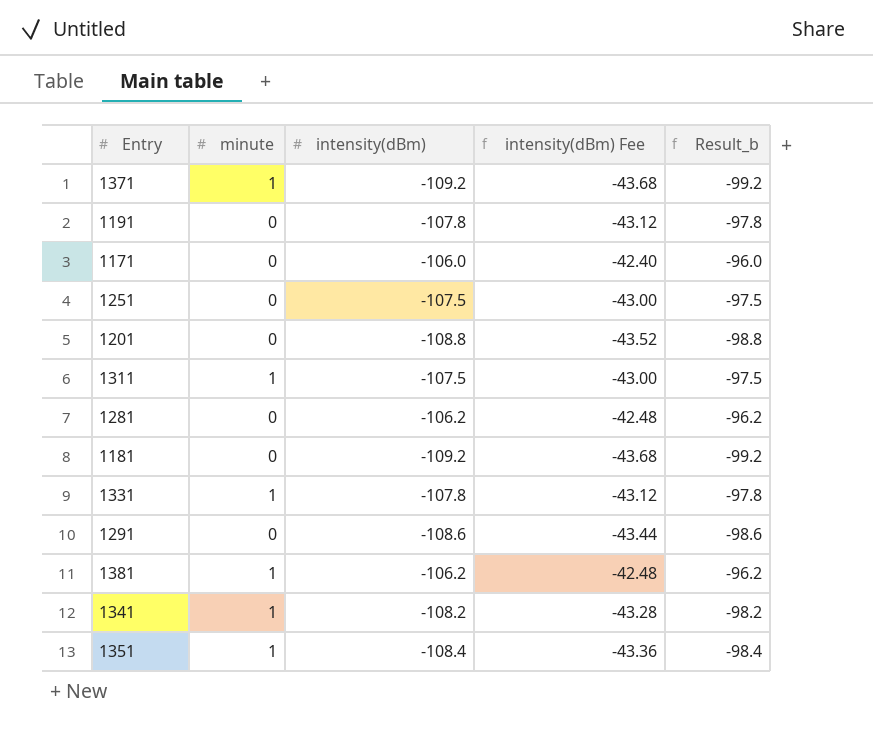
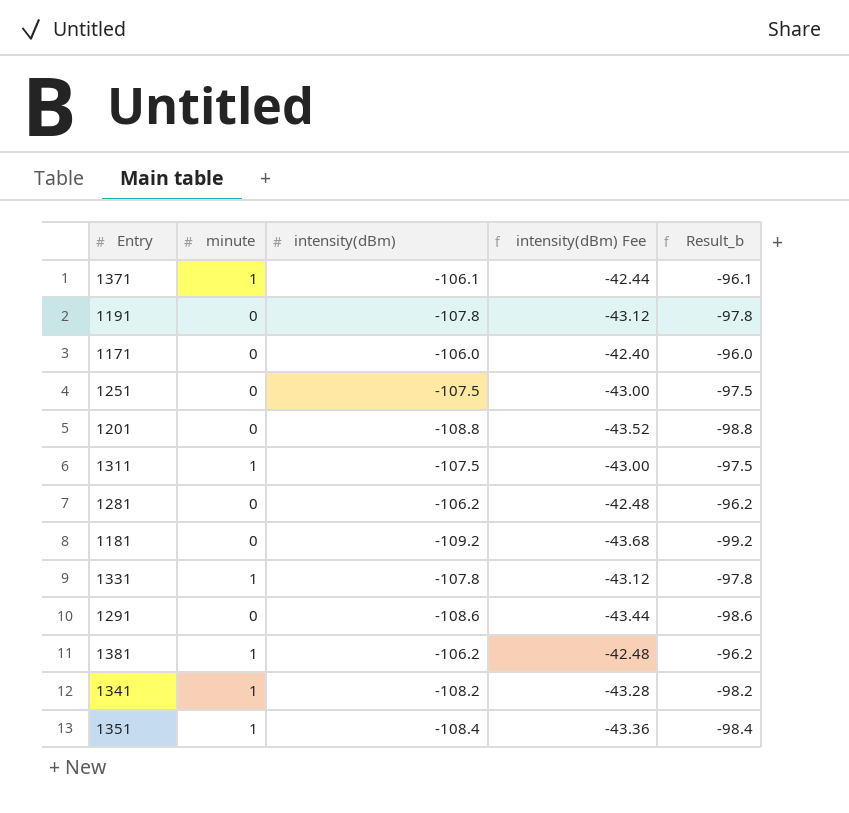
1371 | intensity(dBm): -109.2 -> -106.1
1371 | intensity(dBm) Fee: -43.68 -> -42.44
1371 | Result_b: -99.2 -> -96.1

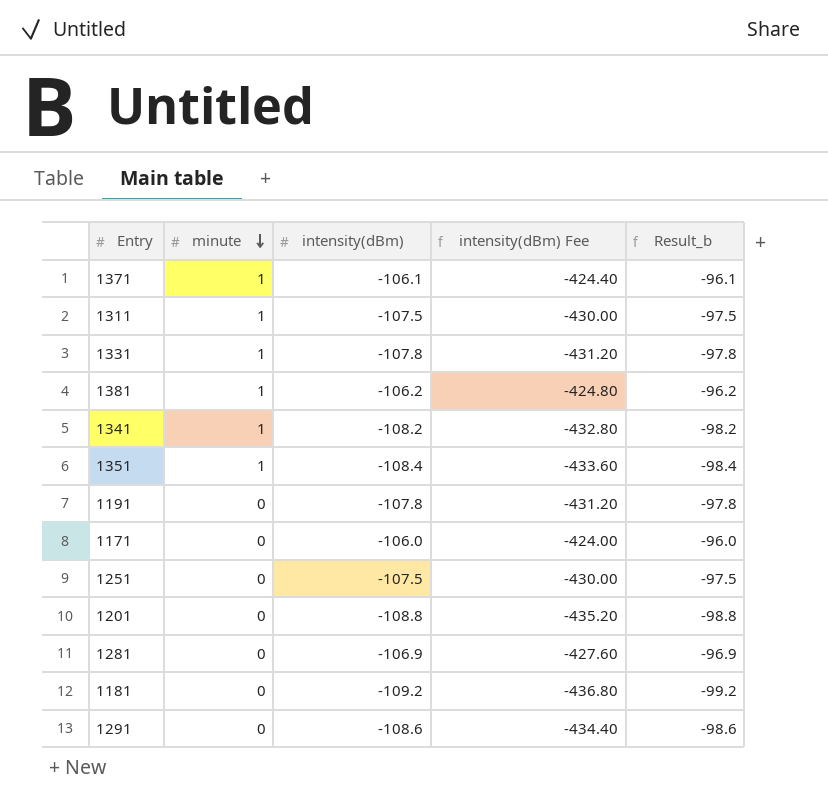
row order: none -> minute descending
column intensity(dBm) Fee | formula: [intensity(dBm)] * 0.4 -> [intensity(dBm)] * 4
1281 | intensity(dBm): -106.2 -> -106.9
1281 | Result_b: -96.2 -> -96.9

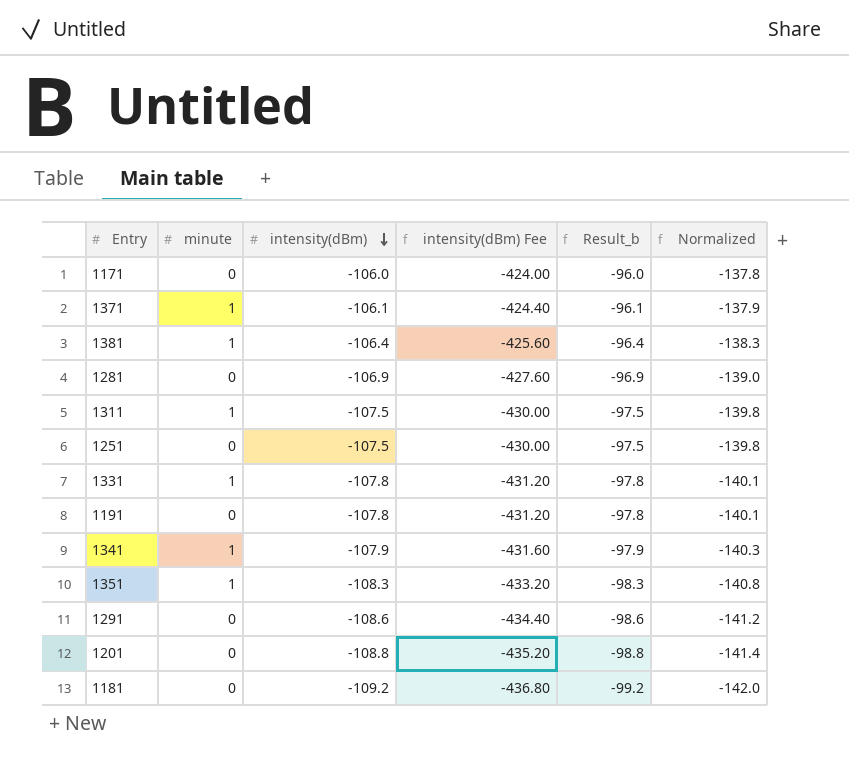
row order: minute descending -> intensity(dBm) descending
column Normalized | formula: none -> [intensity(dBm)] * 1.3
1381 | intensity(dBm): -106.2 -> -106.4
1381 | intensity(dBm) Fee: -424.80 -> -425.60
1381 | Result_b: -96.2 -> -96.4
1341 | intensity(dBm): -108.2 -> -107.9
1341 | intensity(dBm) Fee: -432.80 -> -431.60
1341 | Result_b: -98.2 -> -97.9
1351 | intensity(dBm): -108.4 -> -108.3
1351 | intensity(dBm) Fee: -433.60 -> -433.20
1351 | Result_b: -98.4 -> -98.3

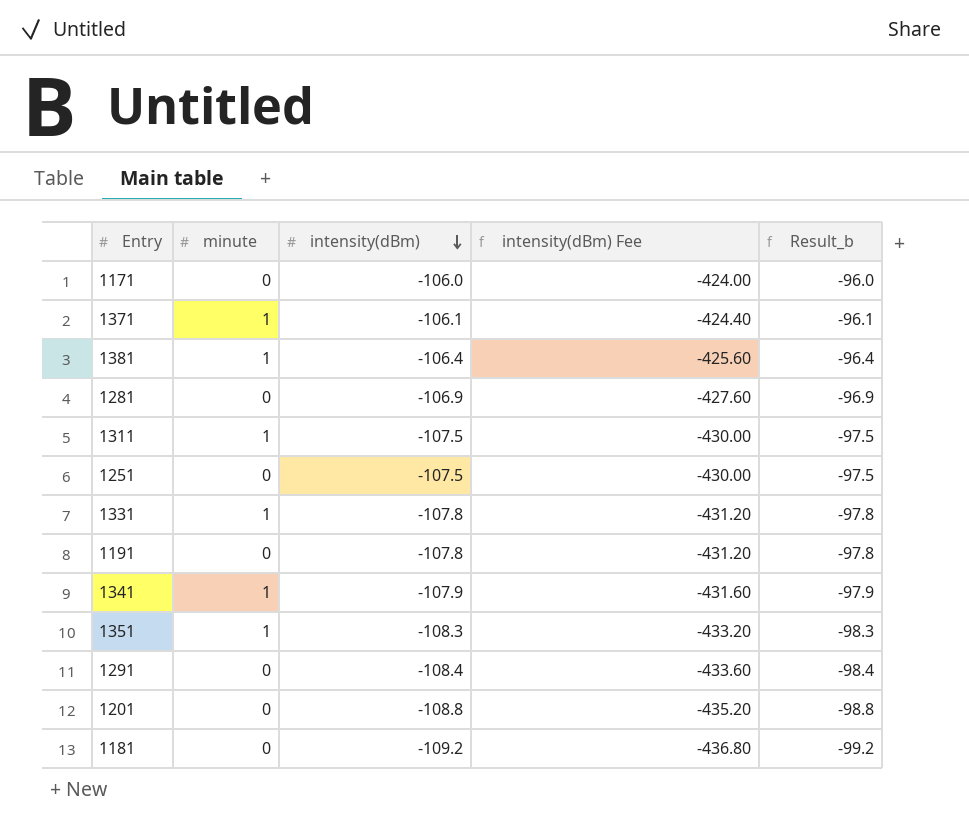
column Normalized | formula: [intensity(dBm)] * 1.3 -> none
1291 | intensity(dBm): -108.6 -> -108.4
1291 | intensity(dBm) Fee: -434.40 -> -433.60
1291 | Result_b: -98.6 -> -98.4

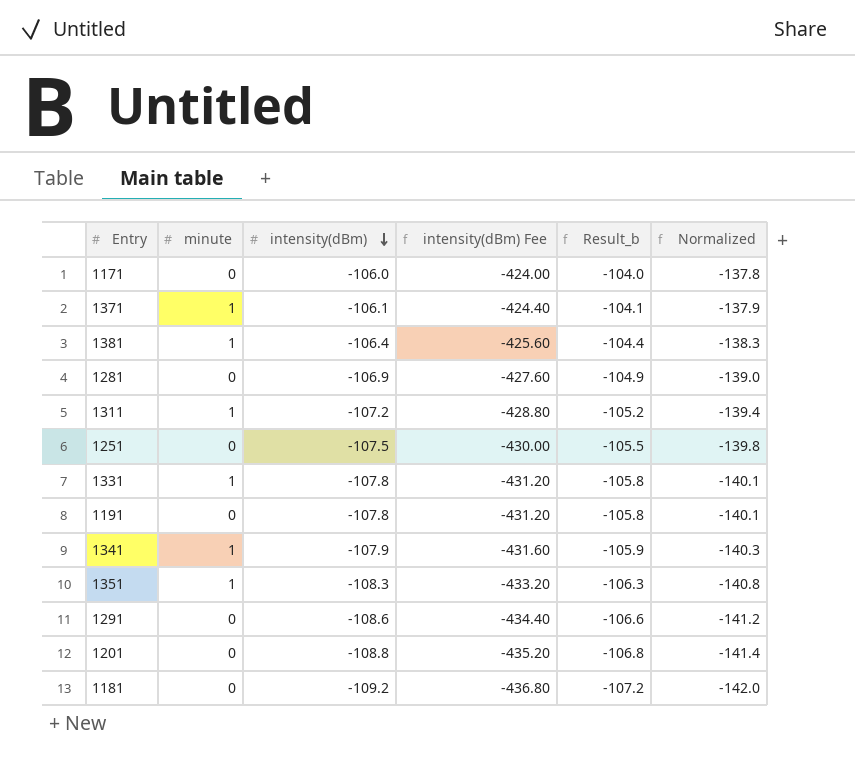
column Result_b | formula: [intensity(dBm)] + 10 -> [intensity(dBm)] + 2
column Normalized | formula: none -> [intensity(dBm)] * 1.3
1311 | intensity(dBm): -107.5 -> -107.2
1311 | intensity(dBm) Fee: -430.00 -> -428.80
1291 | intensity(dBm): -108.4 -> -108.6
1291 | intensity(dBm) Fee: -433.60 -> -434.40

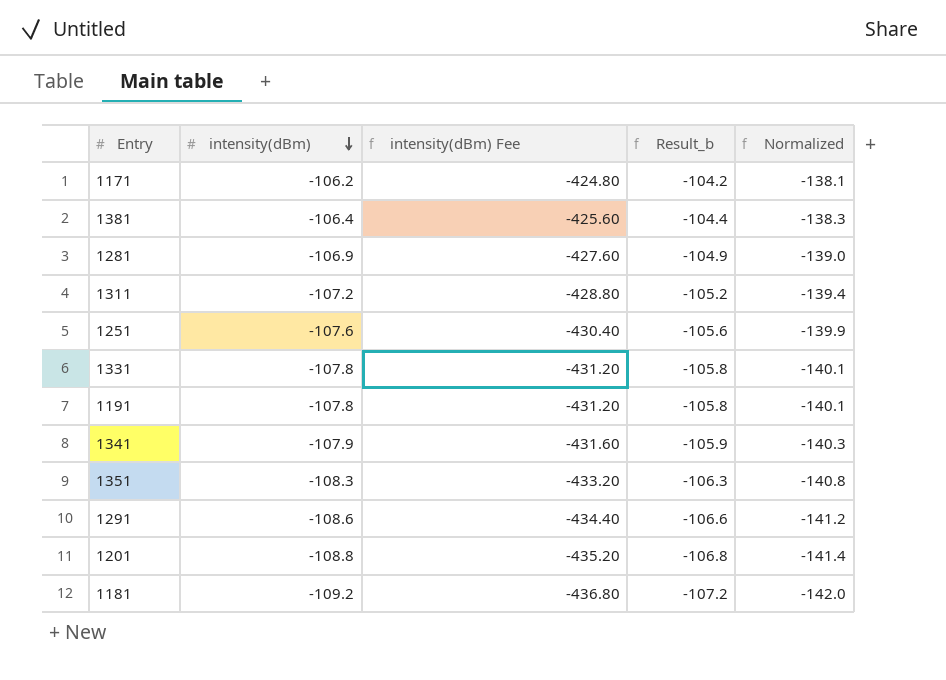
column minute | position: 2 -> none
row 1371: 1 | -106.1 | -424.40 | -104.1 | -137.9 -> none
1171 | intensity(dBm): -106.0 -> -106.2
1171 | intensity(dBm) Fee: -424.00 -> -424.80
1171 | Result_b: -104.0 -> -104.2
1171 | Normalized: -137.8 -> -138.1
1251 | intensity(dBm): -107.5 -> -107.6
1251 | intensity(dBm) Fee: -430.00 -> -430.40
1251 | Result_b: -105.5 -> -105.6
1251 | Normalized: -139.8 -> -139.9

